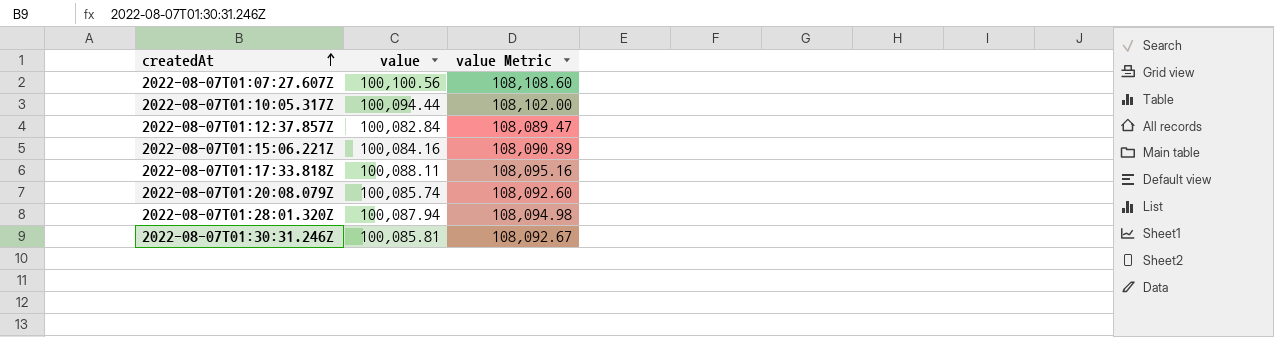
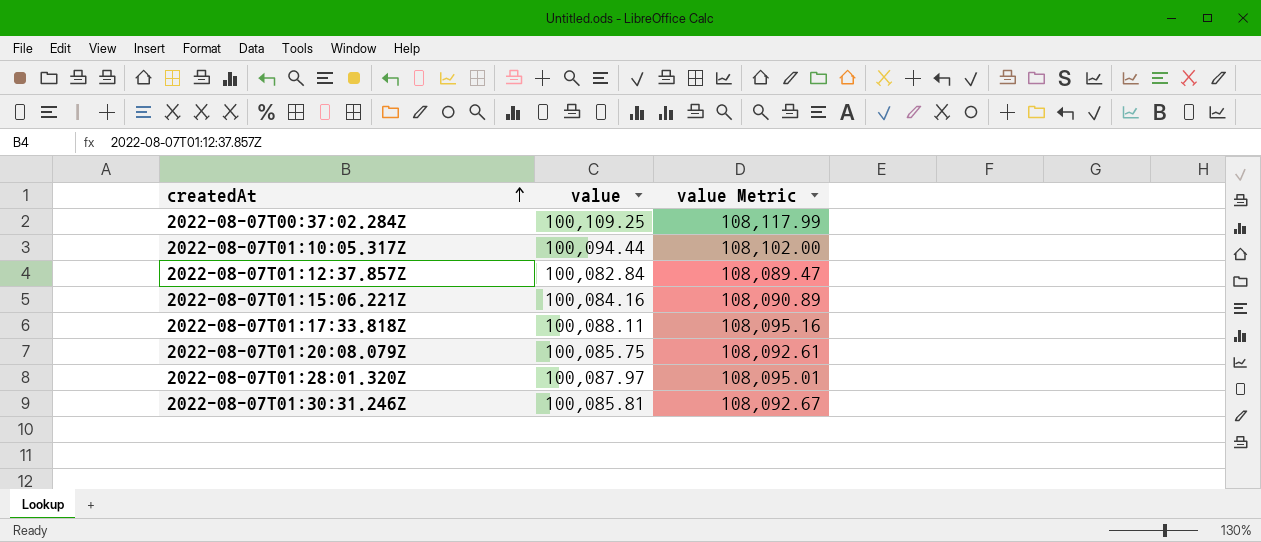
row 2022-08-07T01:07:27.607Z: 100,100.56 | 108,108.60 -> none
row 2022-08-07T00:37:02.284Z: none -> 100,109.25 | 108,117.99
2022-08-07T01:20:08.079Z | value: 100,085.74 -> 100,085.75
2022-08-07T01:20:08.079Z | value Metric: 108,092.60 -> 108,092.61
2022-08-07T01:28:01.320Z | value: 100,087.94 -> 100,087.97
2022-08-07T01:28:01.320Z | value Metric: 108,094.98 -> 108,095.01

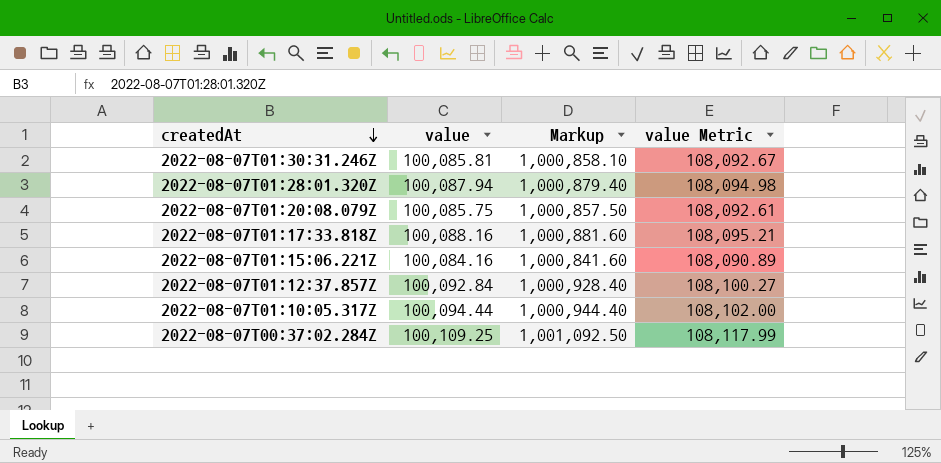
row order: createdAt ascending -> createdAt descending
column Markup | formula: none -> [value] * 10
2022-08-07T01:28:01.320Z | value: 100,087.97 -> 100,087.94
2022-08-07T01:28:01.320Z | value Metric: 108,095.01 -> 108,094.98
2022-08-07T01:17:33.818Z | value: 100,088.11 -> 100,088.16
2022-08-07T01:17:33.818Z | value Metric: 108,095.16 -> 108,095.21
2022-08-07T01:12:37.857Z | value: 100,082.84 -> 100,092.84
2022-08-07T01:12:37.857Z | value Metric: 108,089.47 -> 108,100.27

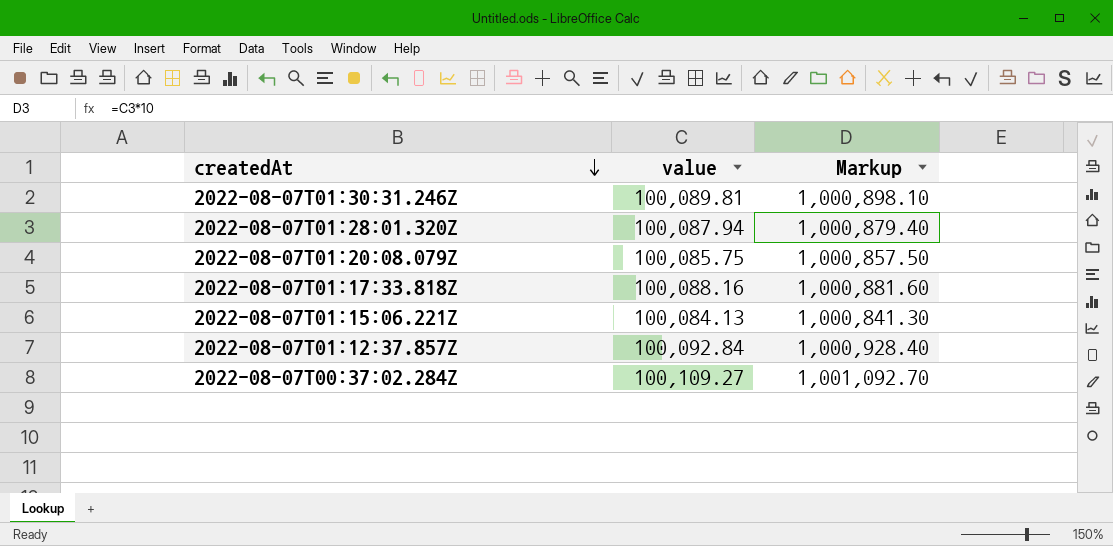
column value Metric | formula: [value] * 1.08 -> none
row 2022-08-07T01:10:05.317Z: 100,094.44 | 1,000,944.40 | 108,102.00 -> none
2022-08-07T01:30:31.246Z | value: 100,085.81 -> 100,089.81
2022-08-07T01:30:31.246Z | Markup: 1,000,858.10 -> 1,000,898.10
2022-08-07T01:15:06.221Z | value: 100,084.16 -> 100,084.13
2022-08-07T01:15:06.221Z | Markup: 1,000,841.60 -> 1,000,841.30
2022-08-07T00:37:02.284Z | value: 100,109.25 -> 100,109.27
2022-08-07T00:37:02.284Z | Markup: 1,001,092.50 -> 1,001,092.70

